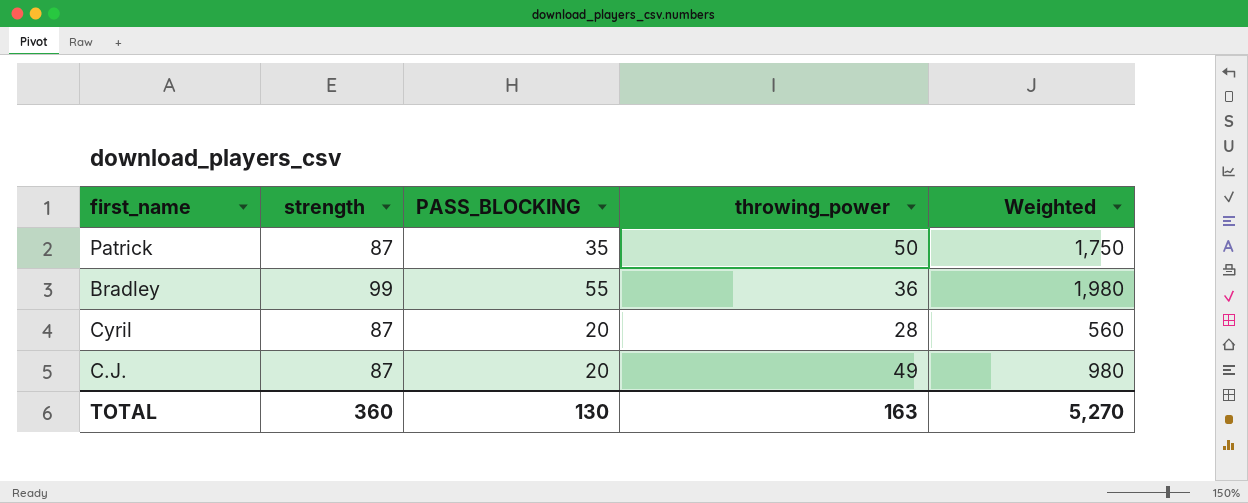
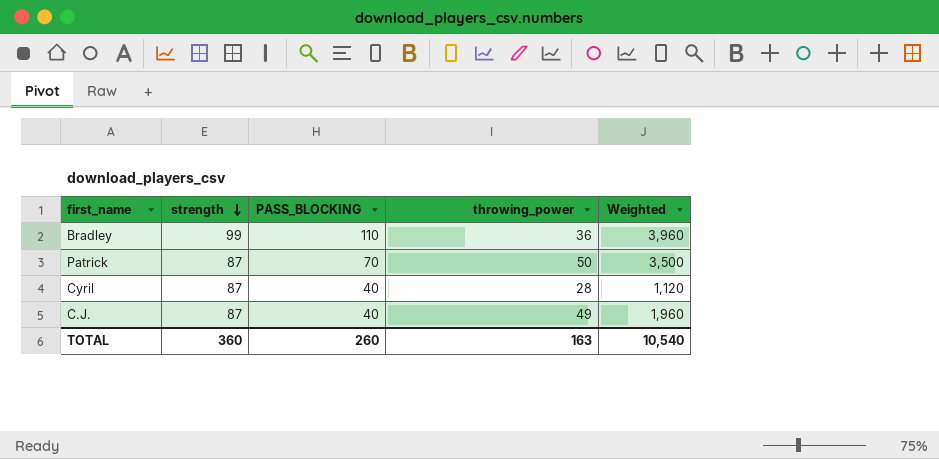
row order: none -> strength descending
Bradley | PASS_BLOCKING: 55 -> 110
Bradley | Weighted: 1,980 -> 3,960
Patrick | PASS_BLOCKING: 35 -> 70
Patrick | Weighted: 1,750 -> 3,500
Cyril | PASS_BLOCKING: 20 -> 40
Cyril | Weighted: 560 -> 1,120
C.J. | PASS_BLOCKING: 20 -> 40
C.J. | Weighted: 980 -> 1,960
TOTAL | PASS_BLOCKING: 130 -> 260
TOTAL | Weighted: 5,270 -> 10,540

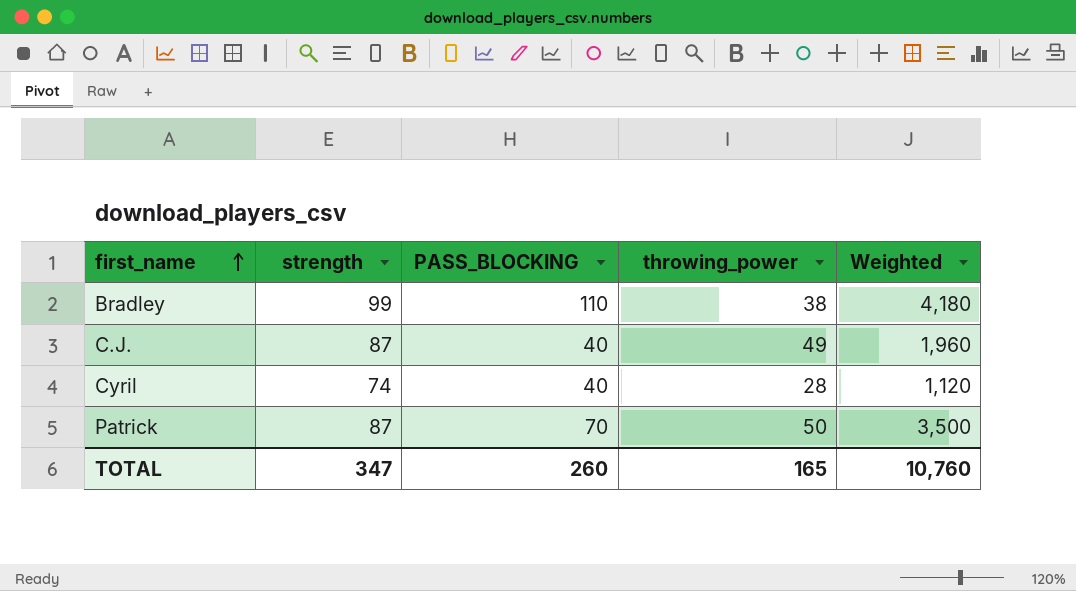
row order: strength descending -> first_name ascending
Bradley | throwing_power: 36 -> 38
Bradley | Weighted: 3,960 -> 4,180
Cyril | strength: 87 -> 74
TOTAL | strength: 360 -> 347
TOTAL | throwing_power: 163 -> 165
TOTAL | Weighted: 10,540 -> 10,760

